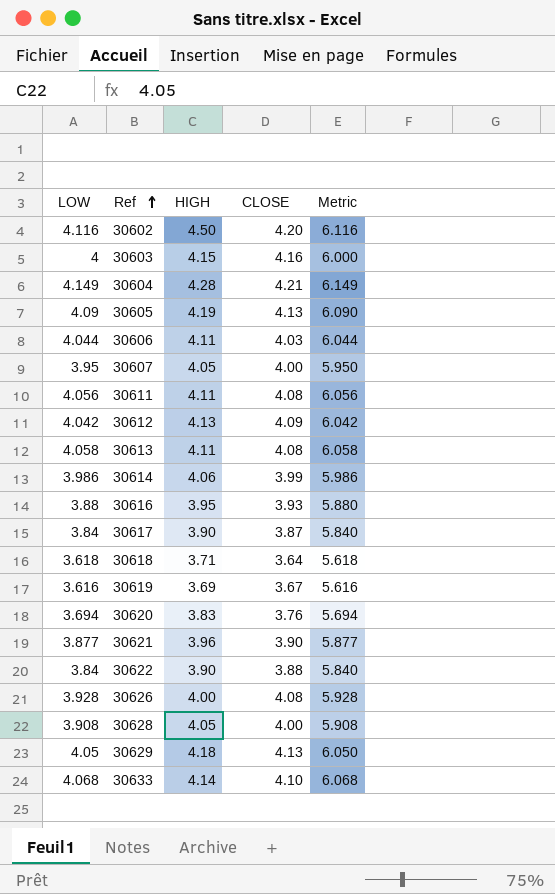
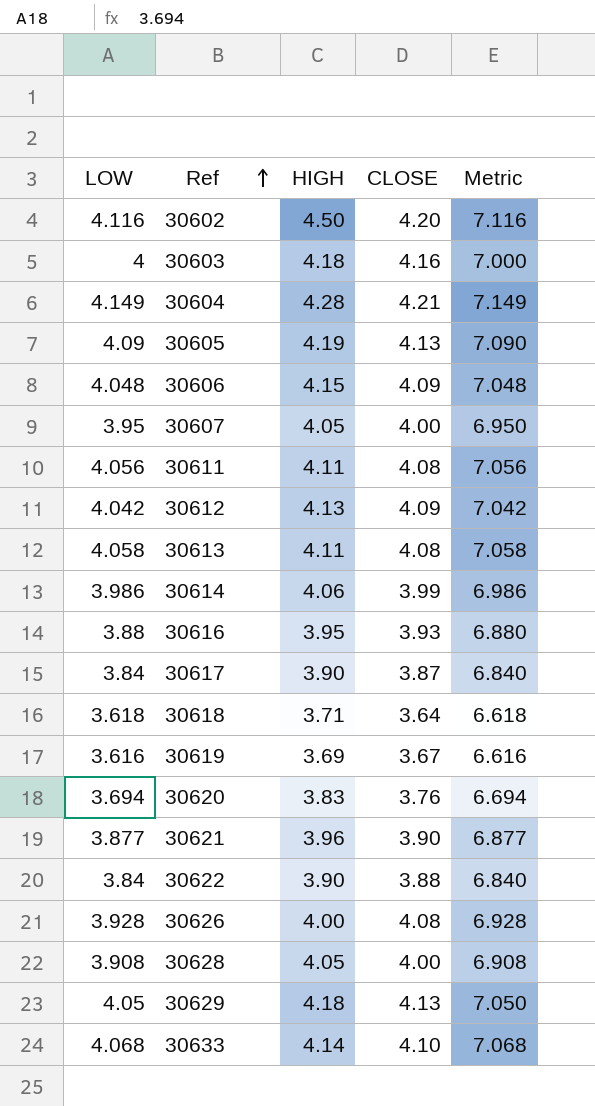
column Metric | formula: [LOW] + 2 -> [LOW] + 3
30603 | HIGH: 4.15 -> 4.18
30606 | LOW: 4.044 -> 4.048
30606 | HIGH: 4.11 -> 4.15
30606 | CLOSE: 4.03 -> 4.09

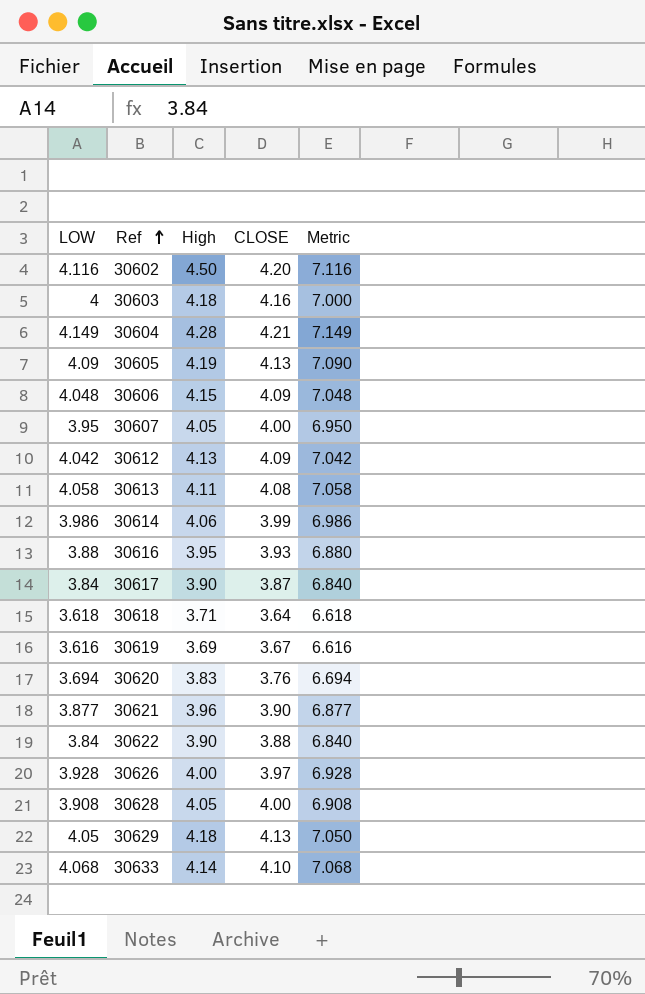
column name: HIGH -> High
row 30611: 4.056 | 4.11 | 4.08 | 7.056 -> none
30626 | CLOSE: 4.08 -> 3.97

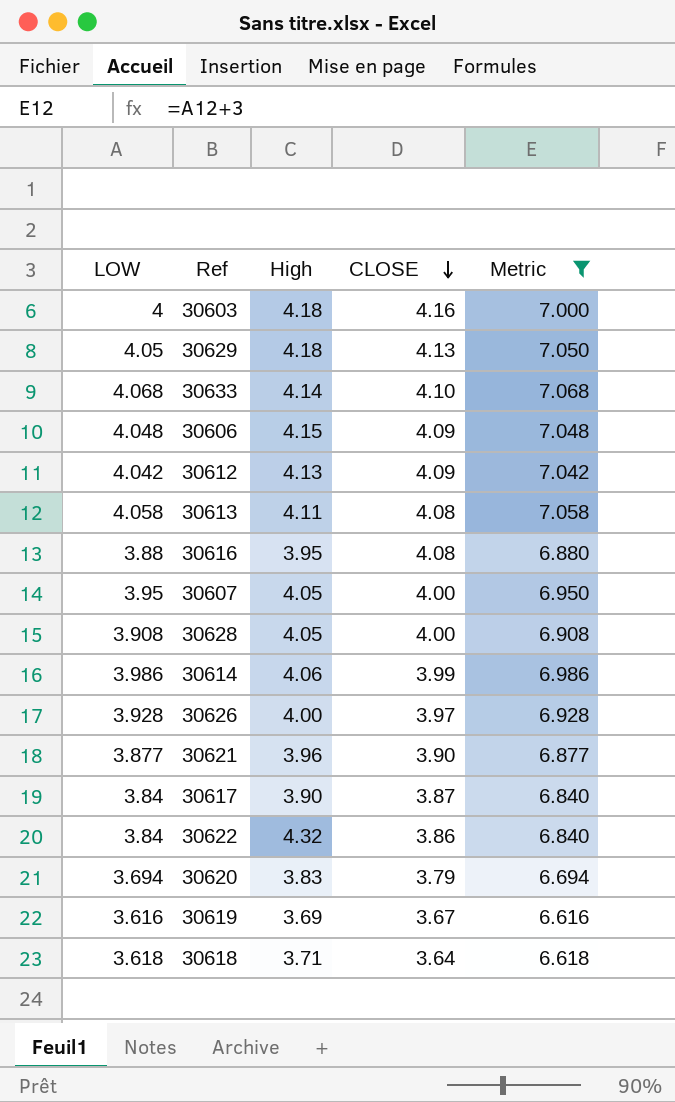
filter: none -> Metric <= 7.068
row order: Ref ascending -> CLOSE descending
30616 | CLOSE: 3.93 -> 4.08
30622 | High: 3.90 -> 4.32
30622 | CLOSE: 3.88 -> 3.86
30620 | CLOSE: 3.76 -> 3.79

